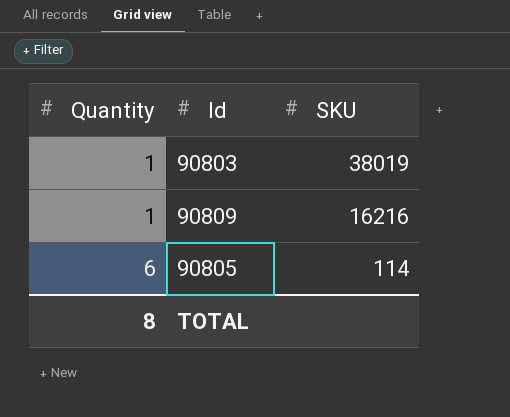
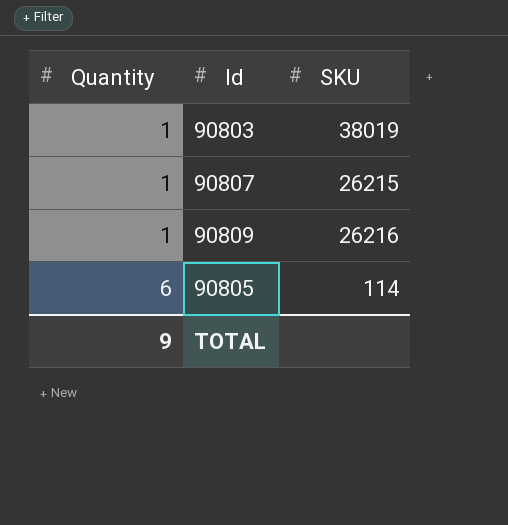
row 90807: none -> 1 | 26215
90809 | SKU: 16216 -> 26216
TOTAL | Quantity: 8 -> 9

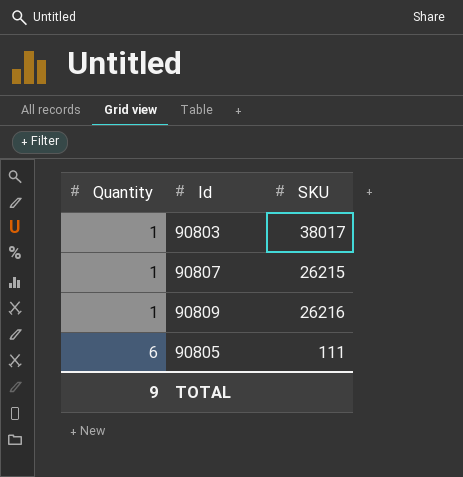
90803 | SKU: 38019 -> 38017
90805 | SKU: 114 -> 111

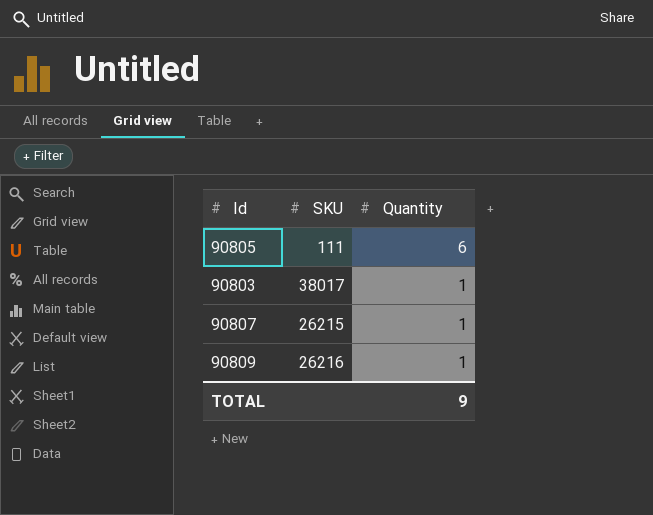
row order: Quantity ascending -> Quantity descending
column Quantity | position: 1 -> 3

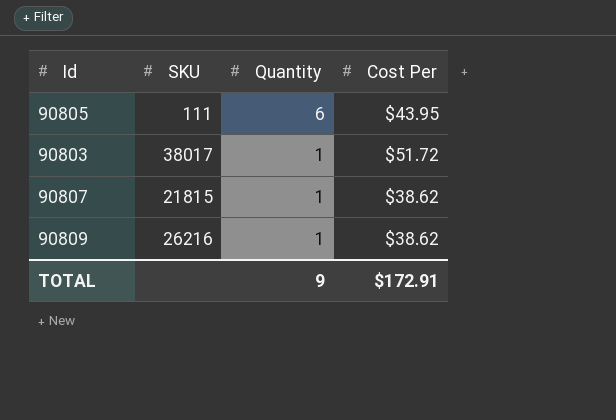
column Cost Per | position: none -> 4
90807 | SKU: 26215 -> 21815

